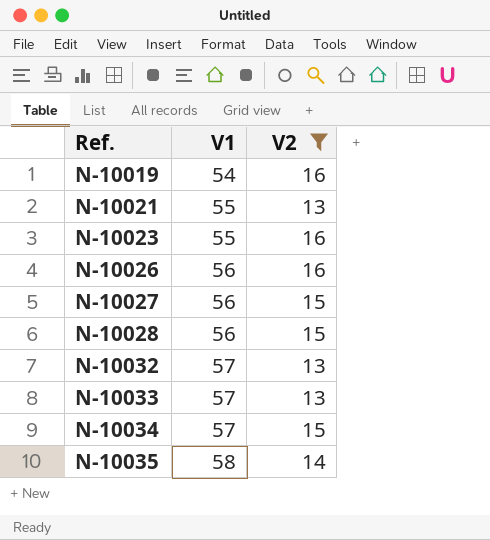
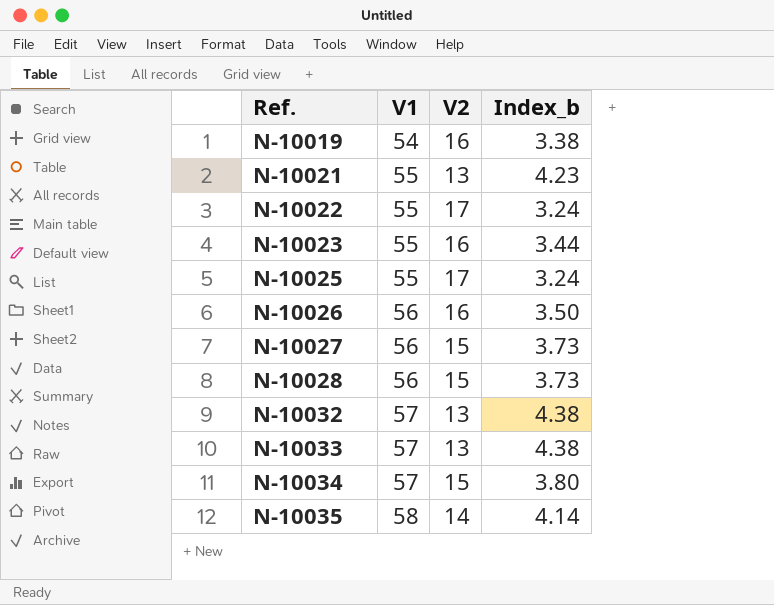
filter: V2 != 17 -> none
column Index_b | formula: none -> [V1] / [V2]

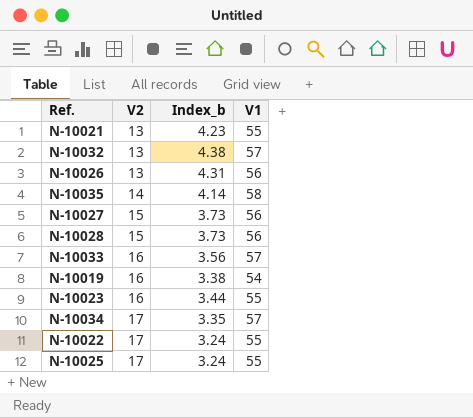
row order: Ref. ascending -> V2 ascending
column V1 | position: 2 -> 4
N-10026 | V2: 16 -> 13
N-10026 | Index_b: 3.50 -> 4.31
N-10033 | V2: 13 -> 16
N-10033 | Index_b: 4.38 -> 3.56
N-10034 | V2: 15 -> 17
N-10034 | Index_b: 3.80 -> 3.35

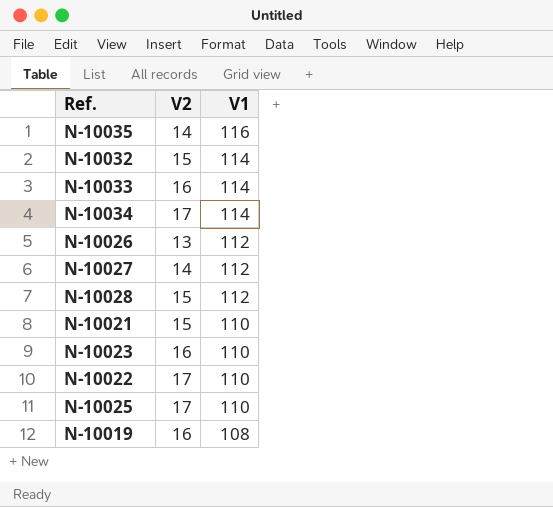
row order: V2 ascending -> V1 descending
column Index_b | formula: [V1] / [V2] -> none
N-10035 | V1: 58 -> 116
N-10032 | V2: 13 -> 15
N-10032 | V1: 57 -> 114
N-10033 | V1: 57 -> 114
N-10034 | V1: 57 -> 114
N-10026 | V1: 56 -> 112
N-10027 | V2: 15 -> 14
N-10027 | V1: 56 -> 112
N-10028 | V1: 56 -> 112
N-10021 | V2: 13 -> 15
N-10021 | V1: 55 -> 110
N-10023 | V1: 55 -> 110
N-10022 | V1: 55 -> 110
N-10025 | V1: 55 -> 110
N-10019 | V1: 54 -> 108

